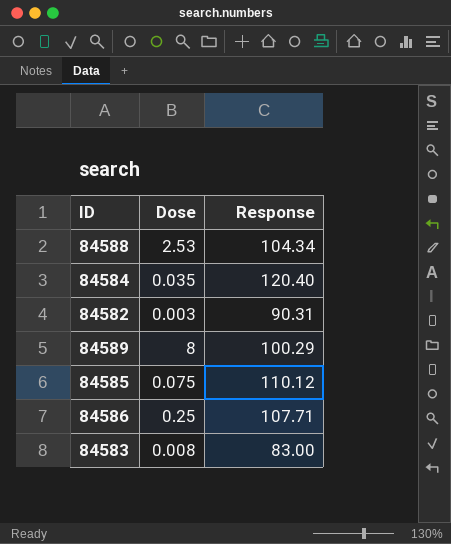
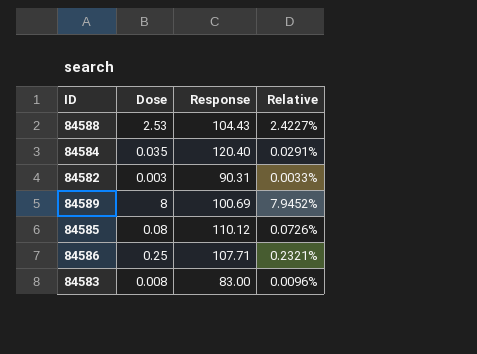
column Relative | formula: none -> [Dose] / [Response]
84588 | Response: 104.34 -> 104.43
84589 | Response: 100.29 -> 100.69
84585 | Dose: 0.075 -> 0.08

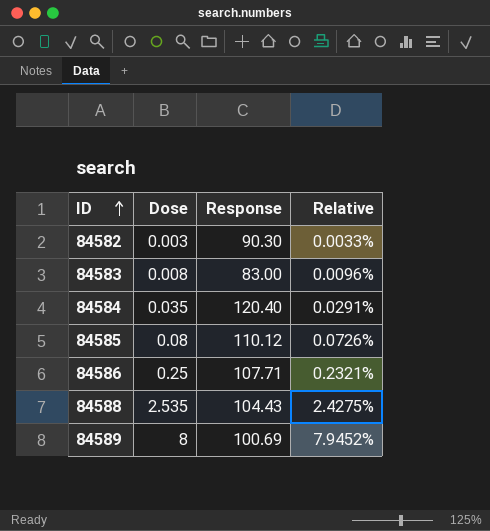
row order: none -> ID ascending
84582 | Response: 90.31 -> 90.30
84588 | Dose: 2.53 -> 2.535
84588 | Relative: 2.4227% -> 2.4275%

